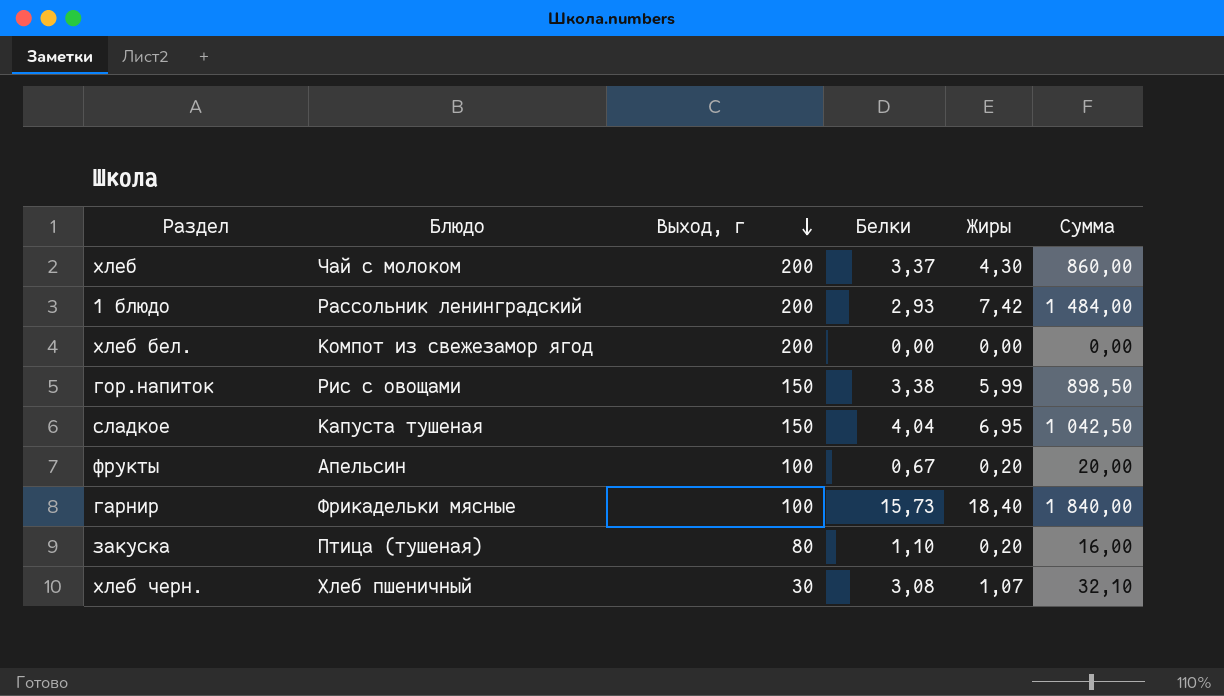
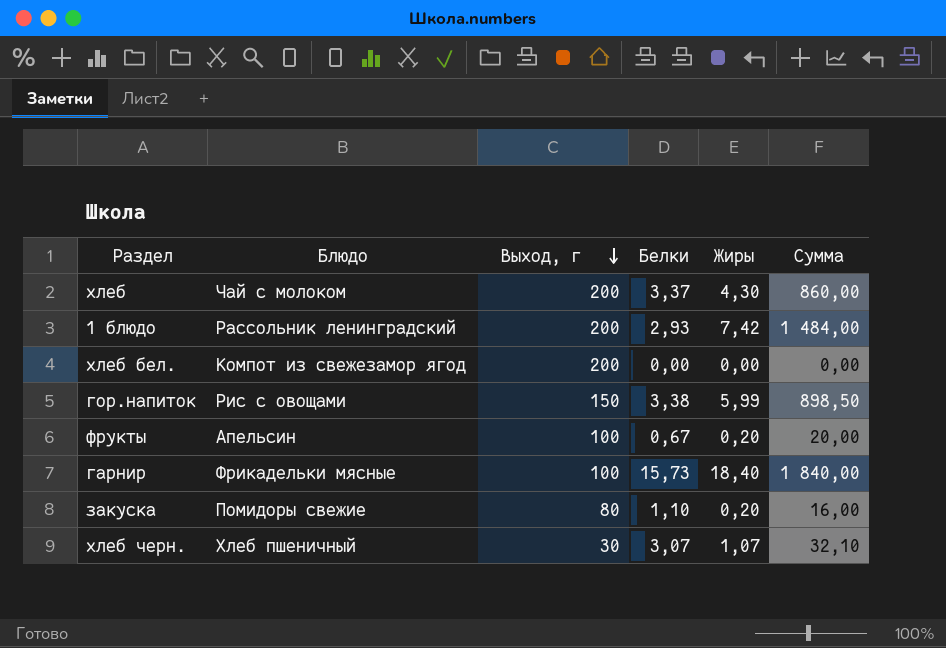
row сладкое: Капуста тушеная | 150 | 4,04 | 6,95 | 1 042,50 -> none
закуска | Блюдо: Птица (тушеная) -> Помидоры свежие
хлеб черн. | Белки: 3,08 -> 3,07

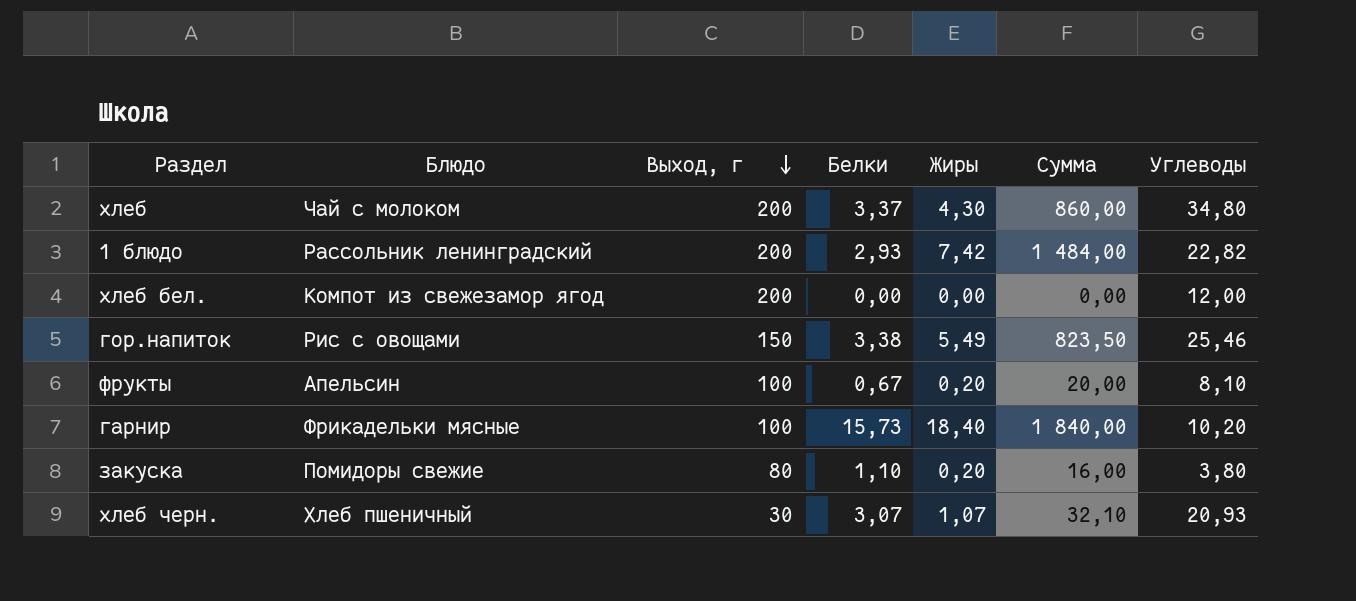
column Углеводы | position: none -> 7
гор.напиток | Жиры: 5,99 -> 5,49
гор.напиток | Сумма: 898,50 -> 823,50

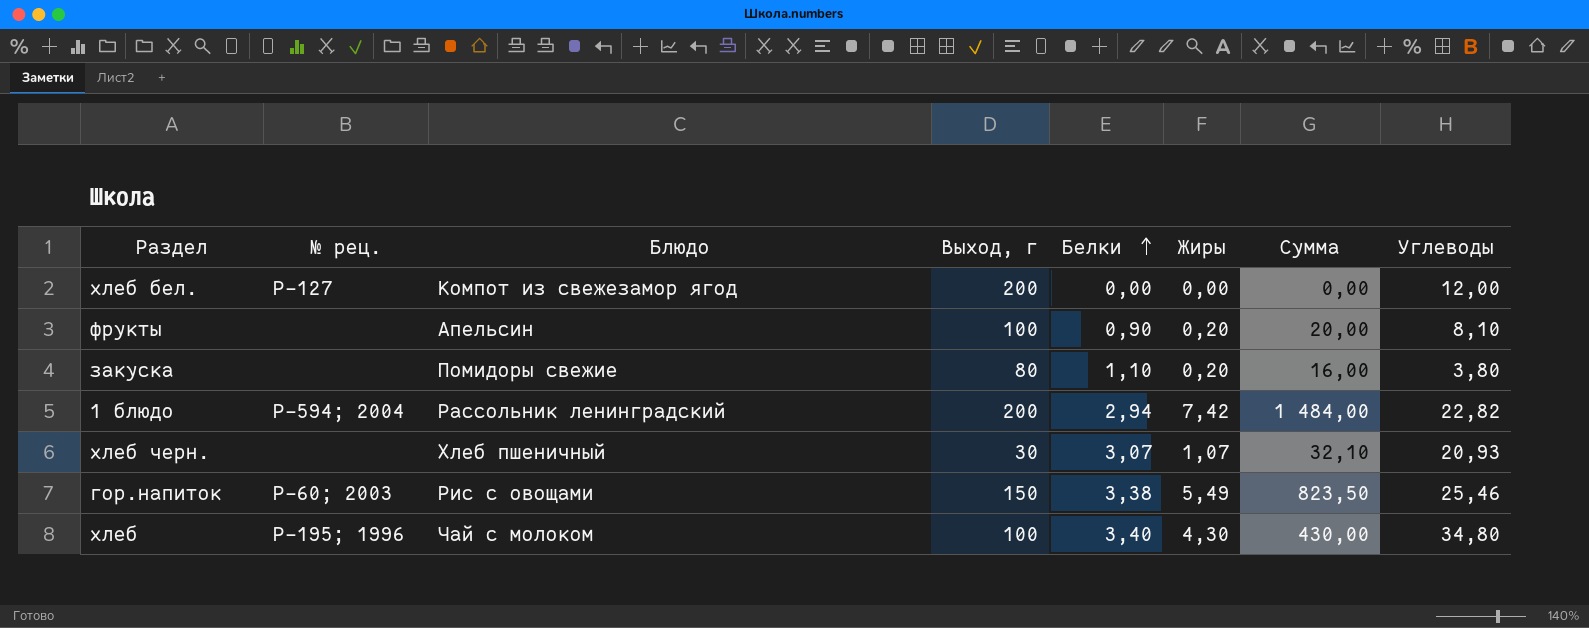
row order: Выход, г descending -> Белки ascending
column № рец. | position: none -> 2
row гарнир: Фрикадельки мясные | 100 | 15,73 | 18,40 | 1 840,00 | 10,20 -> none
фрукты | Белки: 0,67 -> 0,90
1 блюдо | Белки: 2,93 -> 2,94
хлеб | Выход, г: 200 -> 100
хлеб | Белки: 3,37 -> 3,40
хлеб | Сумма: 860,00 -> 430,00

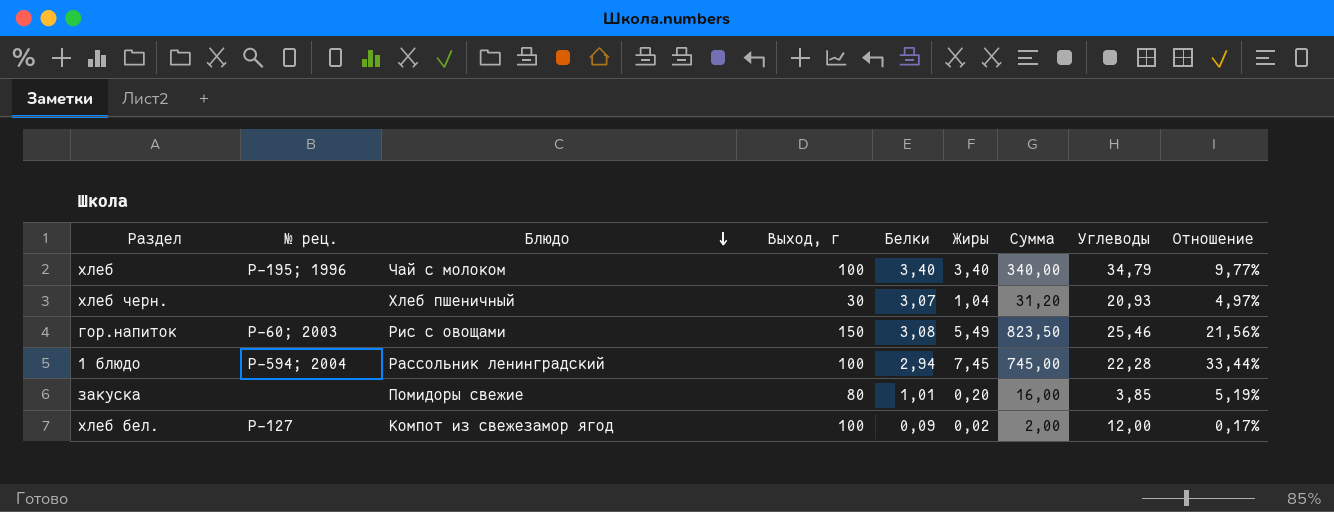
row order: Белки ascending -> Блюдо descending
column Отношение | formula: none -> [Жиры] / [Углеводы]
row фрукты: none | Апельсин | 100 | 0,90 | 0,20 | 20,00 | 8,10 -> none
хлеб | Жиры: 4,30 -> 3,40
хлеб | Сумма: 430,00 -> 340,00
хлеб | Углеводы: 34,80 -> 34,79
хлеб черн. | Жиры: 1,07 -> 1,04
хлеб черн. | Сумма: 32,10 -> 31,20
гор.напиток | Белки: 3,38 -> 3,08
1 блюдо | Выход, г: 200 -> 100
1 блюдо | Жиры: 7,42 -> 7,45
1 блюдо | Сумма: 1 484,00 -> 745,00
1 блюдо | Углеводы: 22,82 -> 22,28
закуска | Белки: 1,10 -> 1,01
закуска | Углеводы: 3,80 -> 3,85
хлеб бел. | Выход, г: 200 -> 100
хлеб бел. | Белки: 0,00 -> 0,09
хлеб бел. | Жиры: 0,00 -> 0,02
хлеб бел. | Сумма: 0,00 -> 2,00

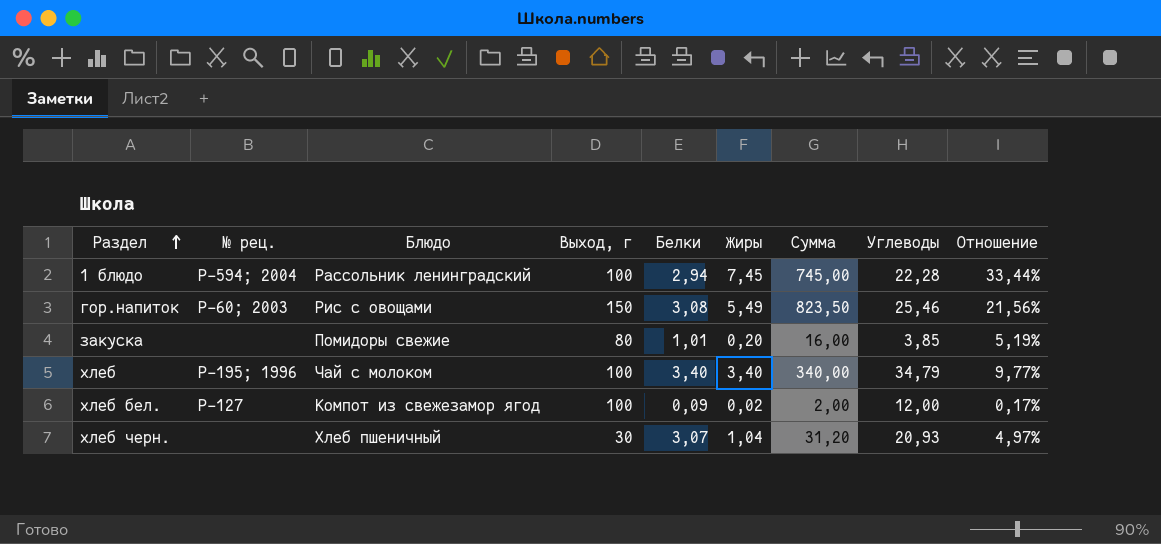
row order: Блюдо descending -> Раздел ascending

